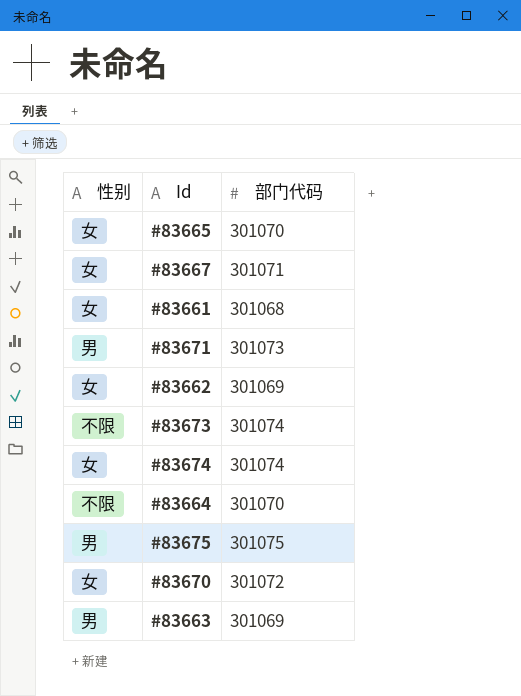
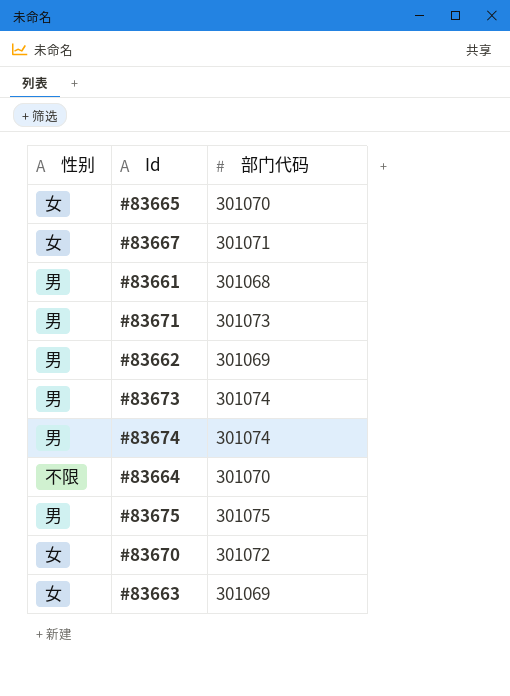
#83661 | 性别: 女 -> 男
#83662 | 性别: 女 -> 男
#83673 | 性别: 不限 -> 男
#83674 | 性别: 女 -> 男
#83663 | 性别: 男 -> 女

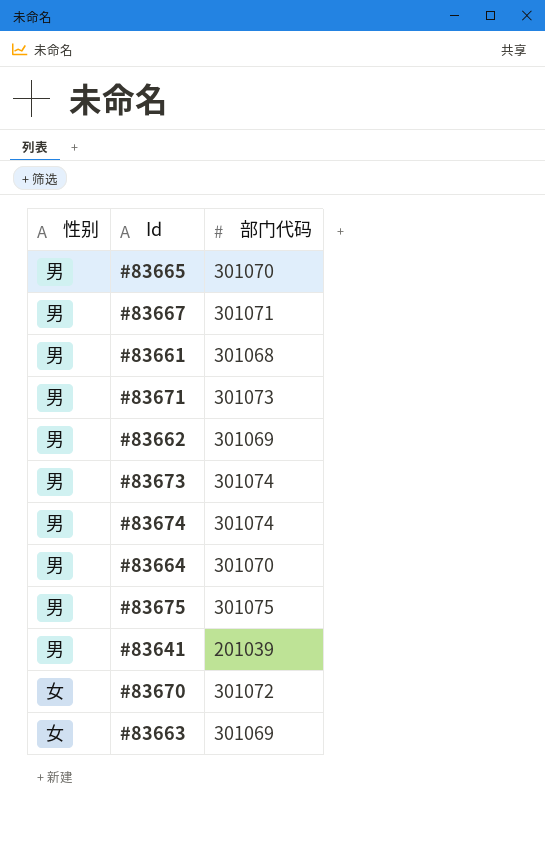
#83665 | 性别: 女 -> 男
#83667 | 性别: 女 -> 男
#83664 | 性别: 不限 -> 男
row #83641: none -> 男 | 201039

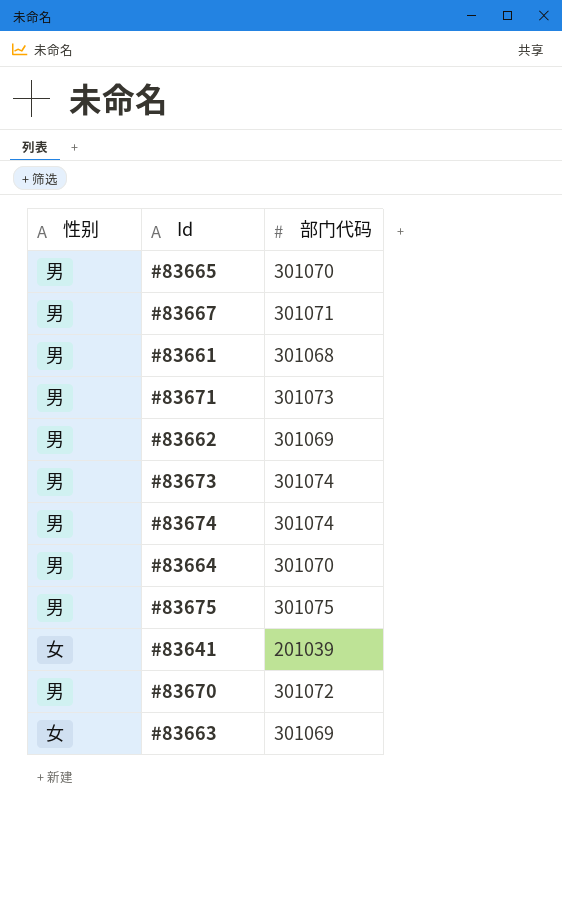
#83641 | 性别: 男 -> 女
#83670 | 性别: 女 -> 男

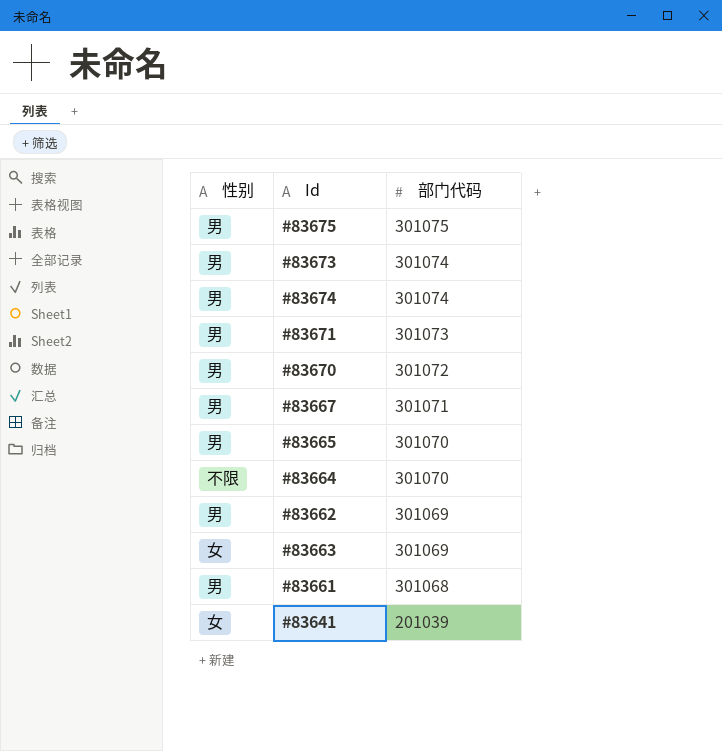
row order: none -> 部门代码 descending
#83664 | 性别: 男 -> 不限

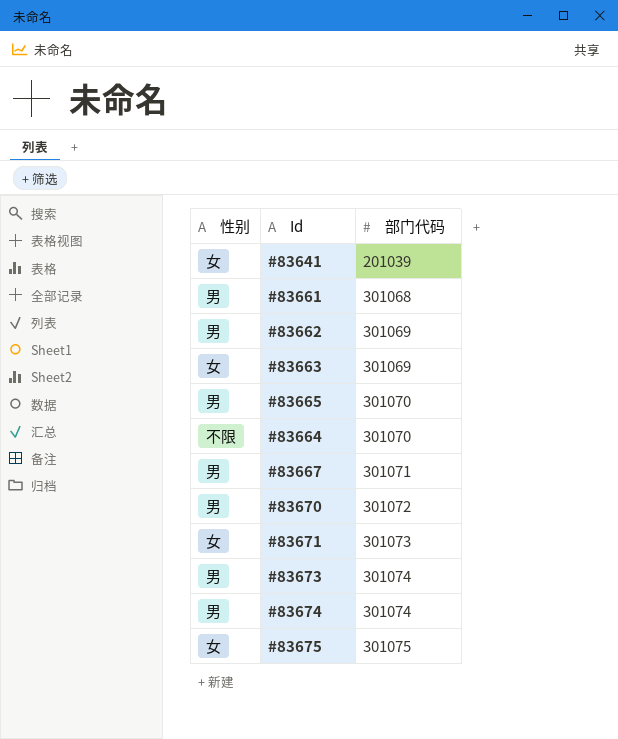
row order: 部门代码 descending -> 部门代码 ascending
#83671 | 性别: 男 -> 女
#83675 | 性别: 男 -> 女

